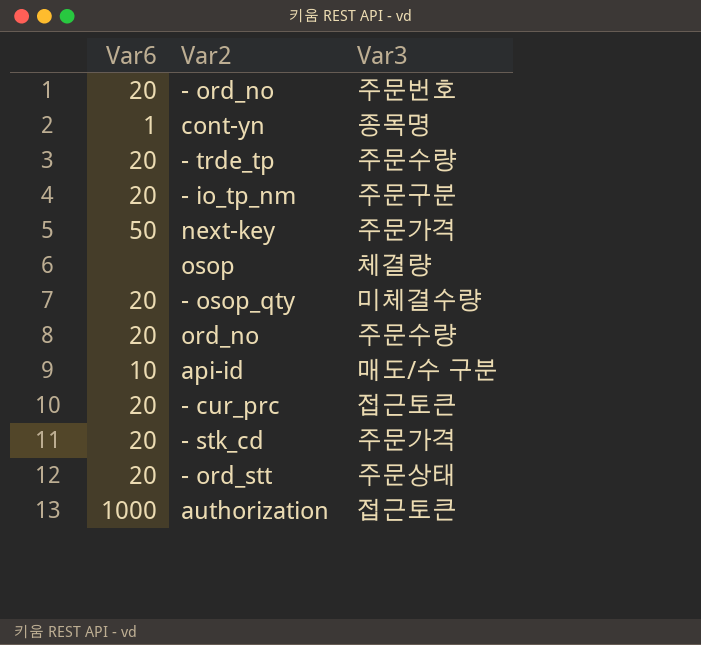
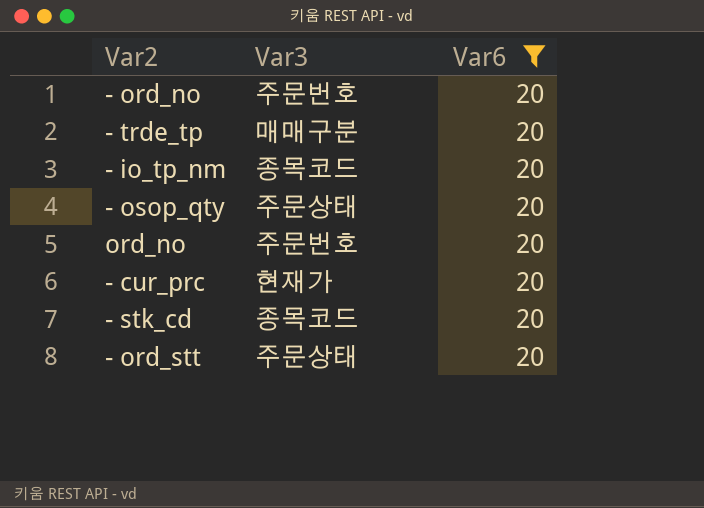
filter: none -> Var6 = 20
column Var6 | position: 1 -> 3
- trde_tp | Var3: 주문수량 -> 매매구분
- io_tp_nm | Var3: 주문구분 -> 종목코드
- osop_qty | Var3: 미체결수량 -> 주문상태
ord_no | Var3: 주문수량 -> 주문번호
- cur_prc | Var3: 접근토큰 -> 현재가
- stk_cd | Var3: 주문가격 -> 종목코드

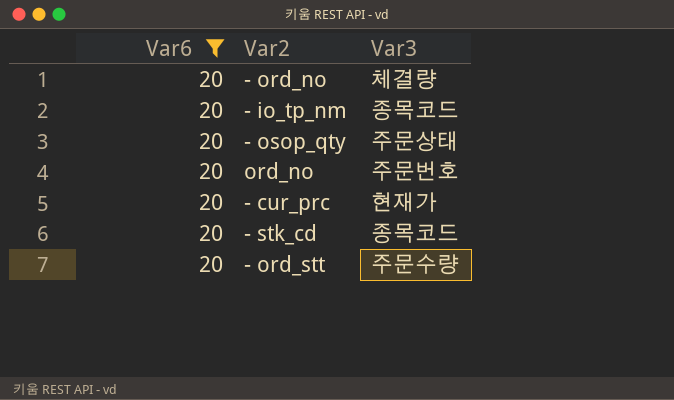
column Var6 | position: 3 -> 1
row - trde_tp: 매매구분 | 20 -> none
- ord_no | Var3: 주문번호 -> 체결량
- ord_stt | Var3: 주문상태 -> 주문수량

